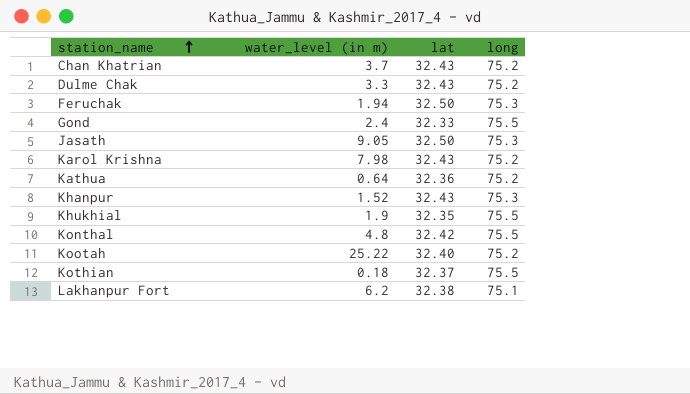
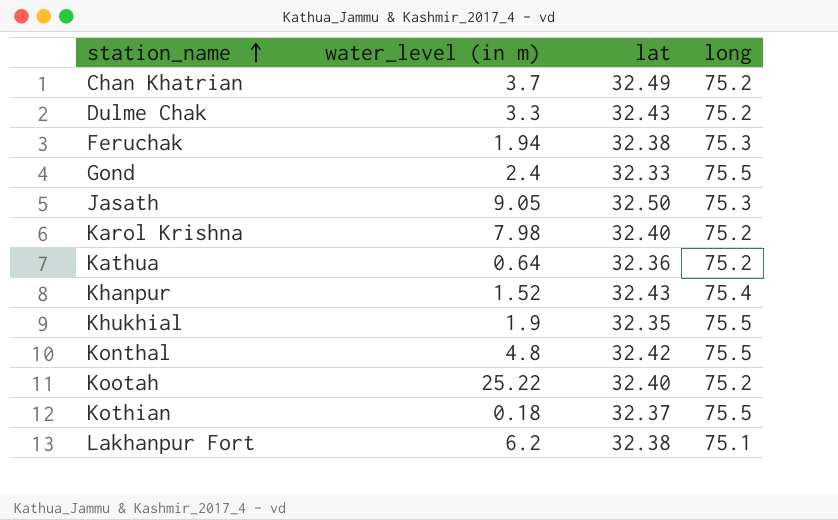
Chan Khatrian | lat: 32.43 -> 32.49
Feruchak | lat: 32.50 -> 32.38
Karol Krishna | lat: 32.43 -> 32.40
Khanpur | long: 75.3 -> 75.4

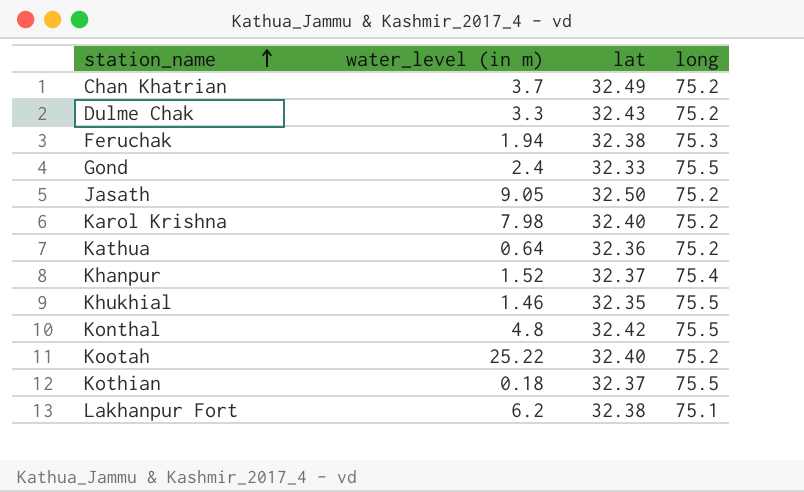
Jasath | long: 75.3 -> 75.2
Khanpur | lat: 32.43 -> 32.37
Khukhial | water_level (in m): 1.9 -> 1.46

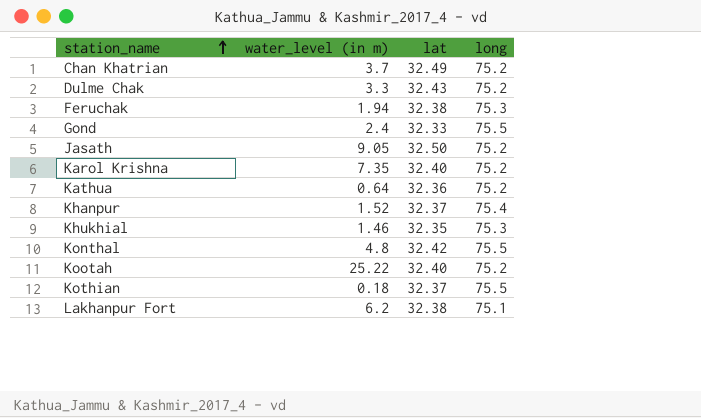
Karol Krishna | water_level (in m): 7.98 -> 7.35
Khukhial | long: 75.5 -> 75.3

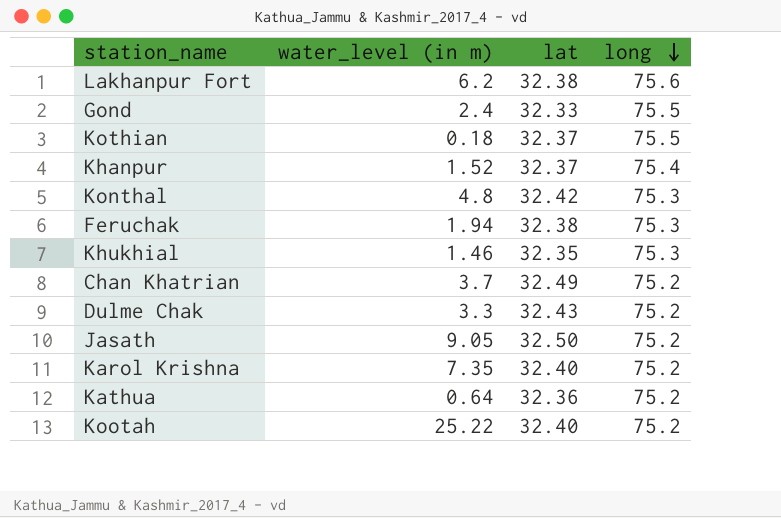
row order: station_name ascending -> long descending
Lakhanpur Fort | long: 75.1 -> 75.6
Konthal | long: 75.5 -> 75.3

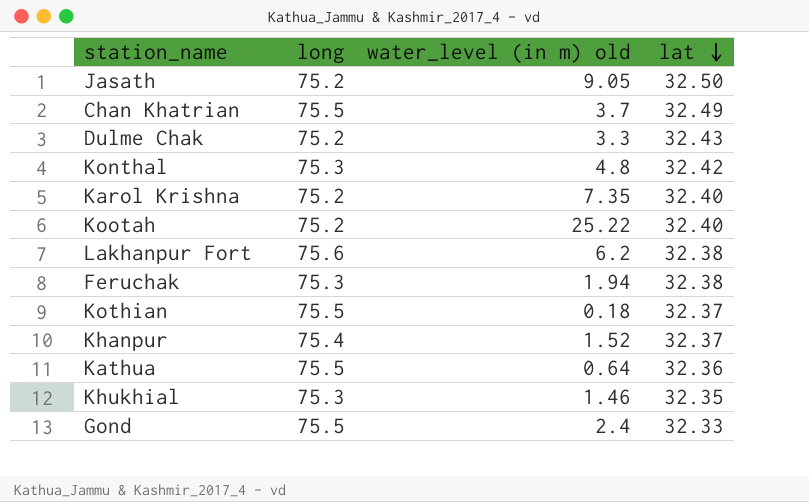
row order: long descending -> lat descending
column long | position: 4 -> 2
column name: water_level (in m) -> water_level (in m) old
Chan Khatrian | long: 75.2 -> 75.5
Kathua | long: 75.2 -> 75.5

